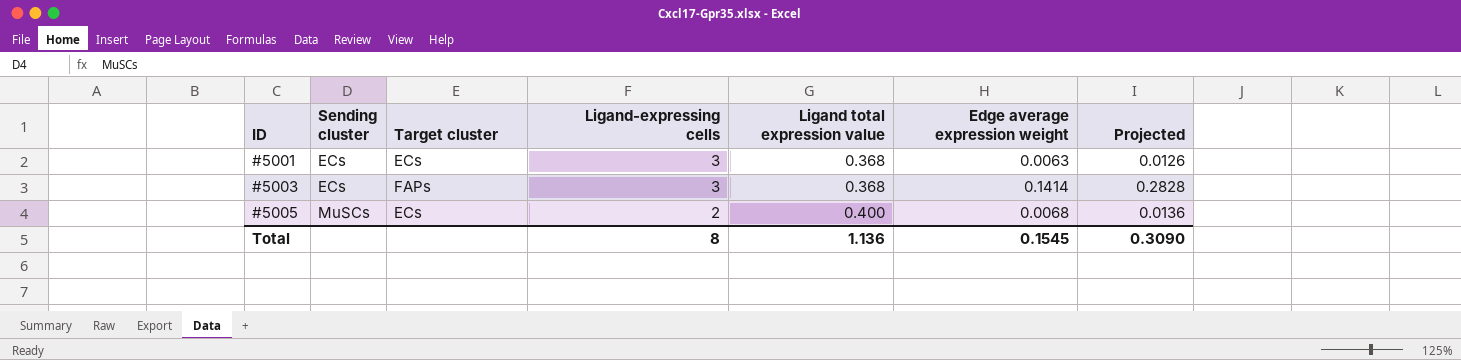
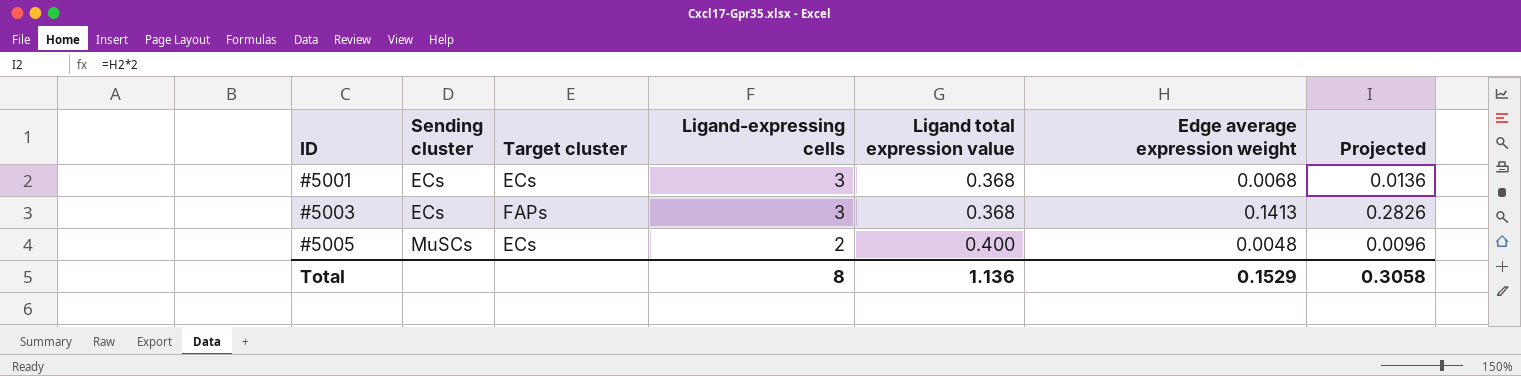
#5001 | Edge average expression weight: 0.0063 -> 0.0068
#5001 | Projected: 0.0126 -> 0.0136
#5003 | Edge average expression weight: 0.1414 -> 0.1413
#5003 | Projected: 0.2828 -> 0.2826
#5005 | Edge average expression weight: 0.0068 -> 0.0048
#5005 | Projected: 0.0136 -> 0.0096
Total | Edge average expression weight: 0.1545 -> 0.1529
Total | Projected: 0.3090 -> 0.3058

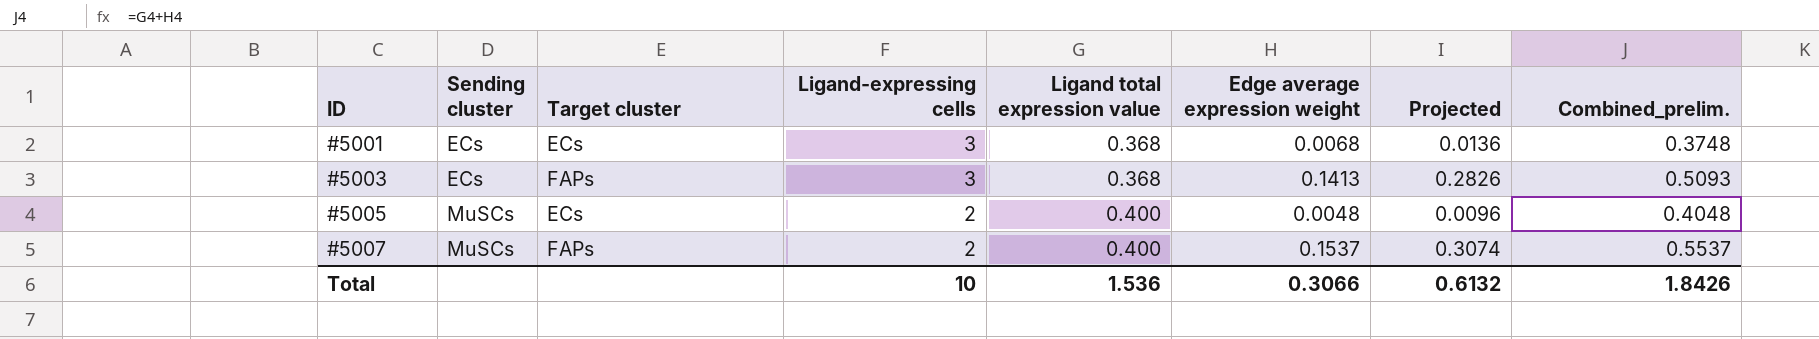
column Combined_prelim. | formula: none -> [Ligand total expression value] + [Edge average expression weight]
row #5007: none -> MuSCs | FAPs | 2 | 0.400 | 0.1537 | 0.3074 | 0.5537
Total | Ligand-expressing cells: 8 -> 10
Total | Ligand total expression value: 1.136 -> 1.536
Total | Edge average expression weight: 0.1529 -> 0.3066
Total | Projected: 0.3058 -> 0.6132

